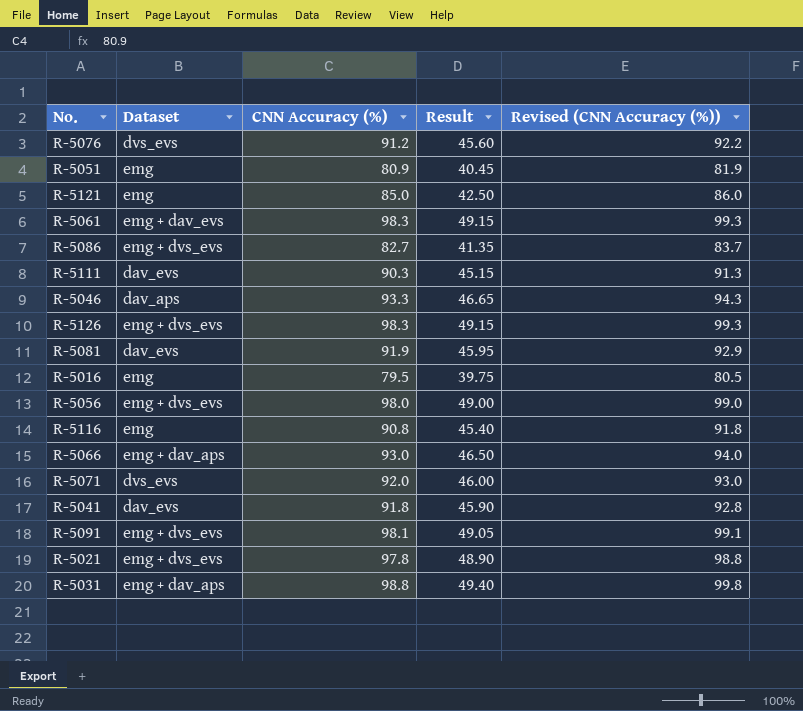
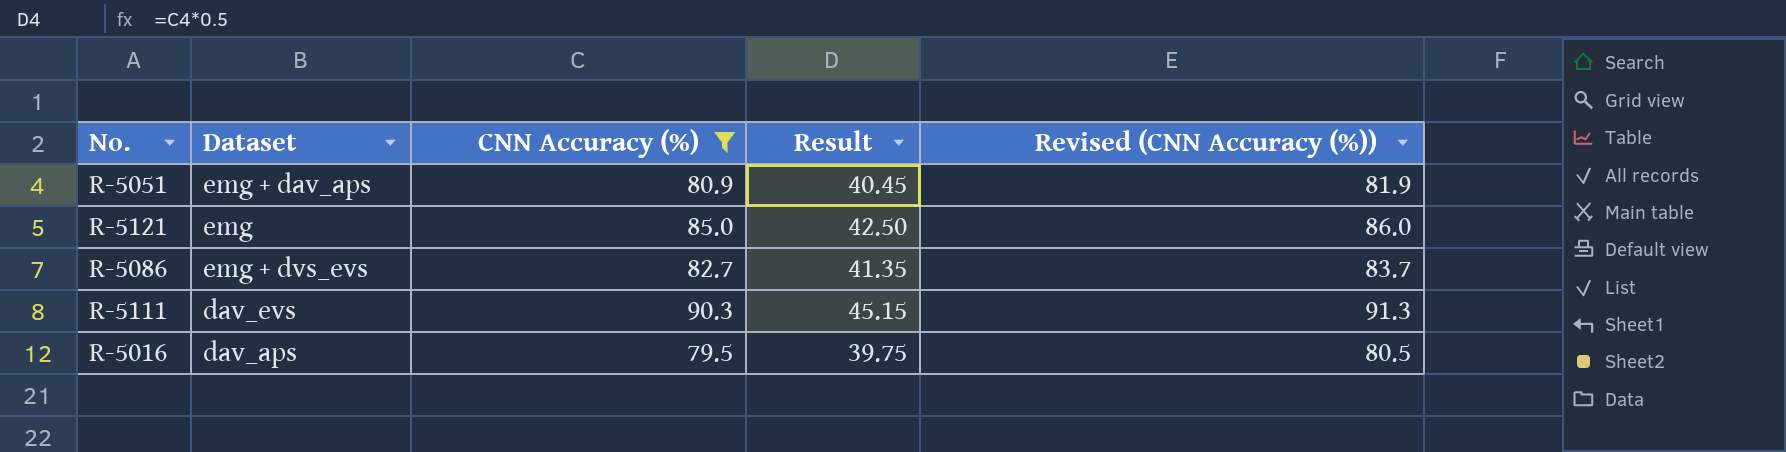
filter: none -> CNN Accuracy (%) <= 90.3
R-5051 | Dataset: emg -> emg + dav_aps
R-5016 | Dataset: emg -> dav_aps

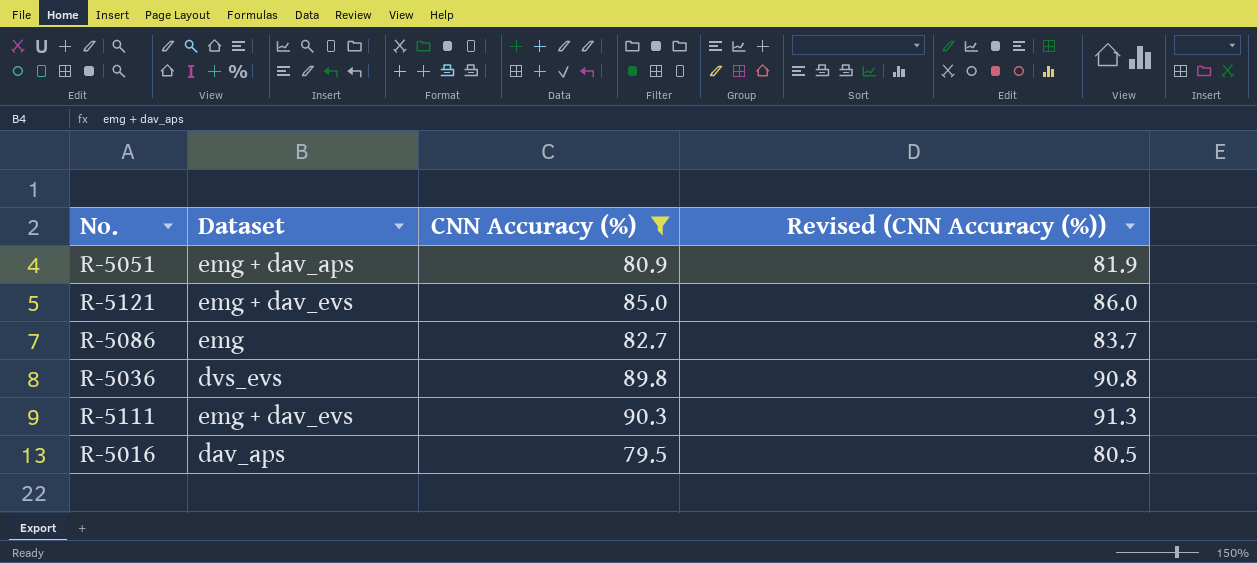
column Result | formula: [CNN Accuracy (%)] * 0.5 -> none
R-5121 | Dataset: emg -> emg + dav_evs
R-5086 | Dataset: emg + dvs_evs -> emg
row R-5036: none -> dvs_evs | 89.8 | 90.8
R-5111 | Dataset: dav_evs -> emg + dav_evs

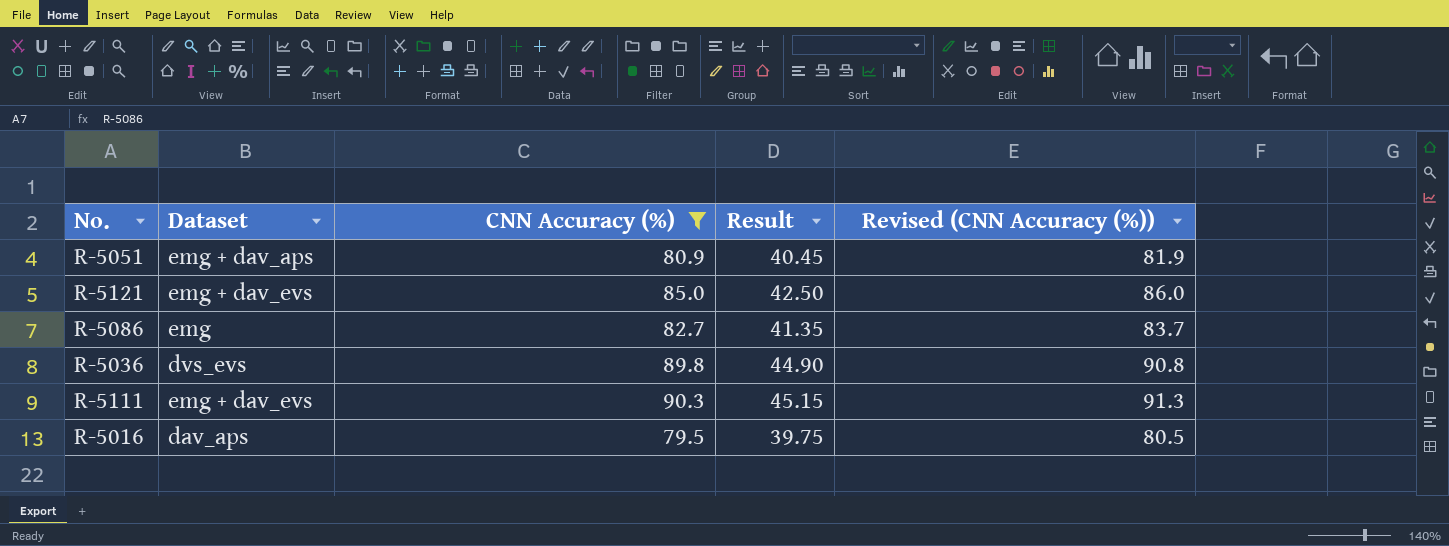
column Result | formula: none -> [CNN Accuracy (%)] * 0.5

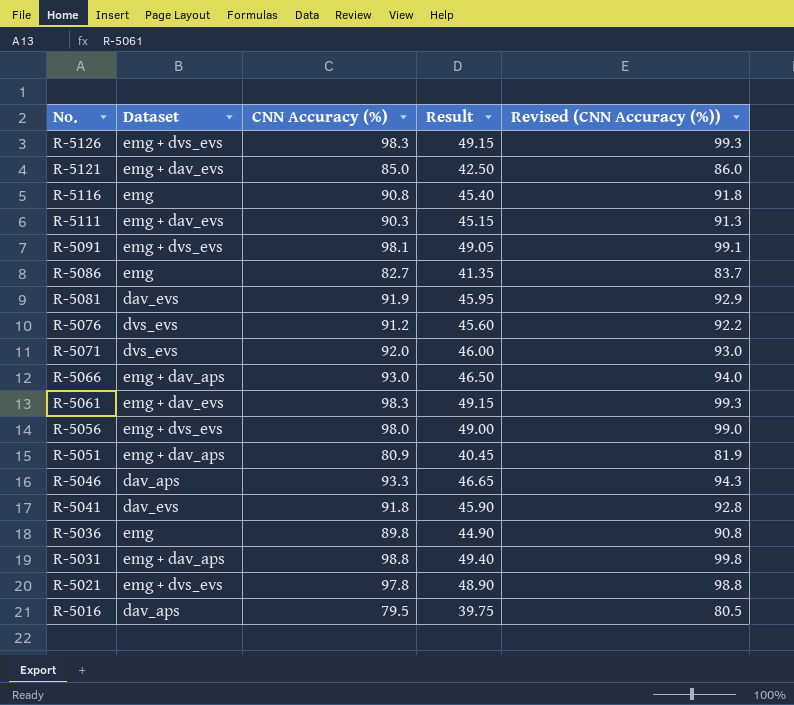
filter: CNN Accuracy (%) <= 90.3 -> none
row order: none -> No. descending
R-5036 | Dataset: dvs_evs -> emg

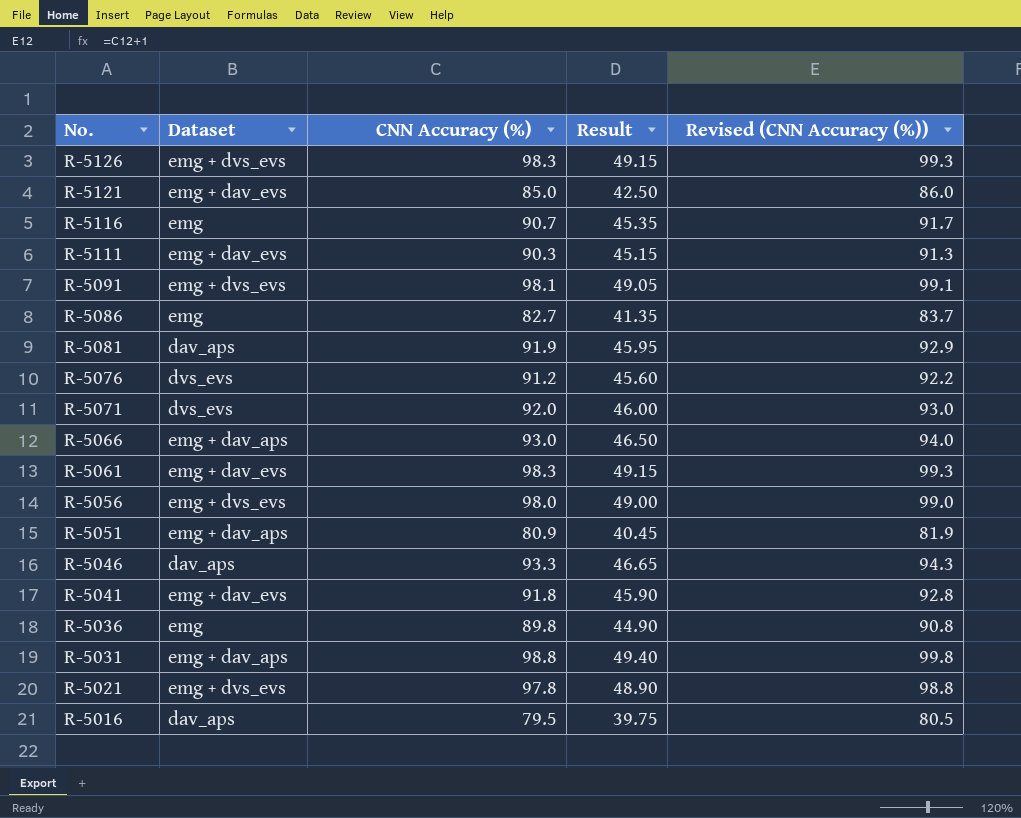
R-5116 | CNN Accuracy (%): 90.8 -> 90.7
R-5116 | Result: 45.40 -> 45.35
R-5116 | Revised (CNN Accuracy (%)): 91.8 -> 91.7
R-5081 | Dataset: dav_evs -> dav_aps
R-5041 | Dataset: dav_evs -> emg + dav_evs

